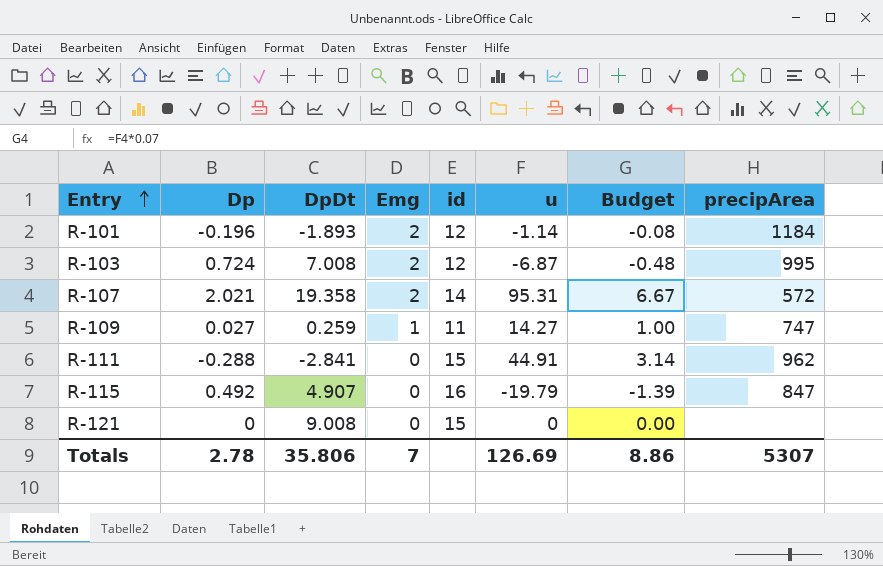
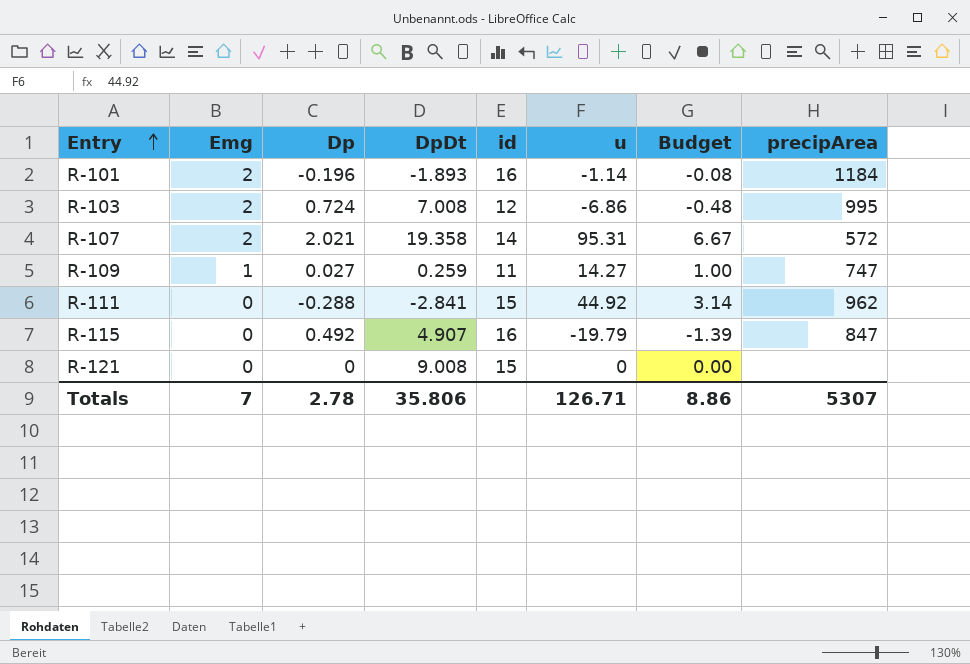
column Emg | position: 4 -> 2
R-101 | id: 12 -> 16
R-103 | u: -6.87 -> -6.86
R-111 | u: 44.91 -> 44.92
Totals | u: 126.69 -> 126.71

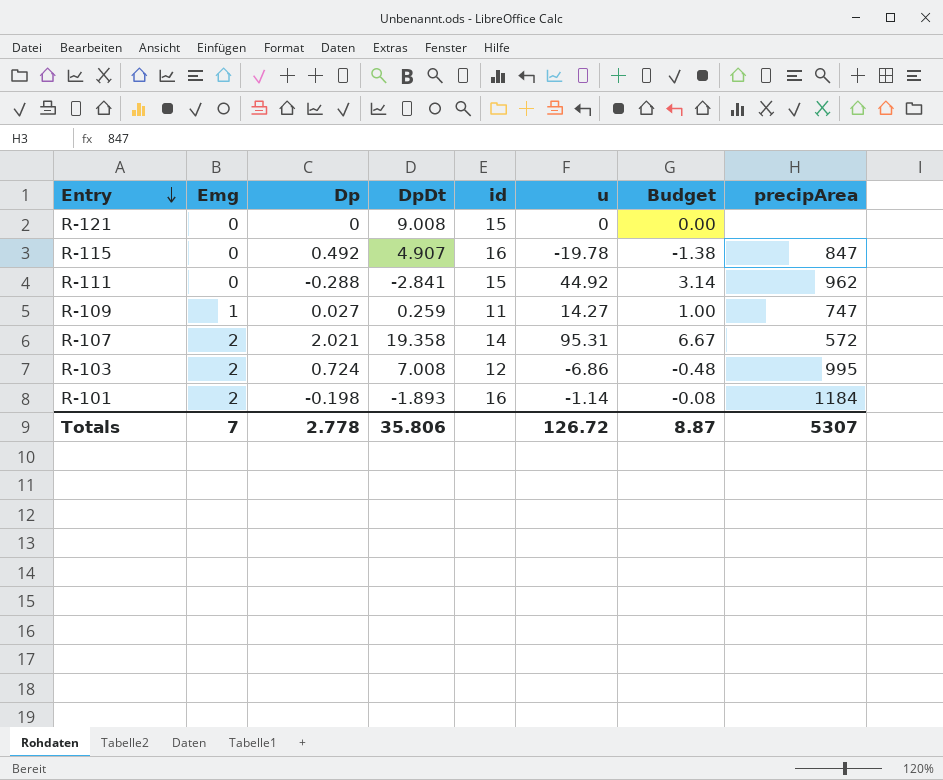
row order: Entry ascending -> Entry descending
R-115 | u: -19.79 -> -19.78
R-115 | Budget: -1.39 -> -1.38
R-101 | Dp: -0.196 -> -0.198
Totals | Dp: 2.78 -> 2.778
Totals | u: 126.71 -> 126.72
Totals | Budget: 8.86 -> 8.87

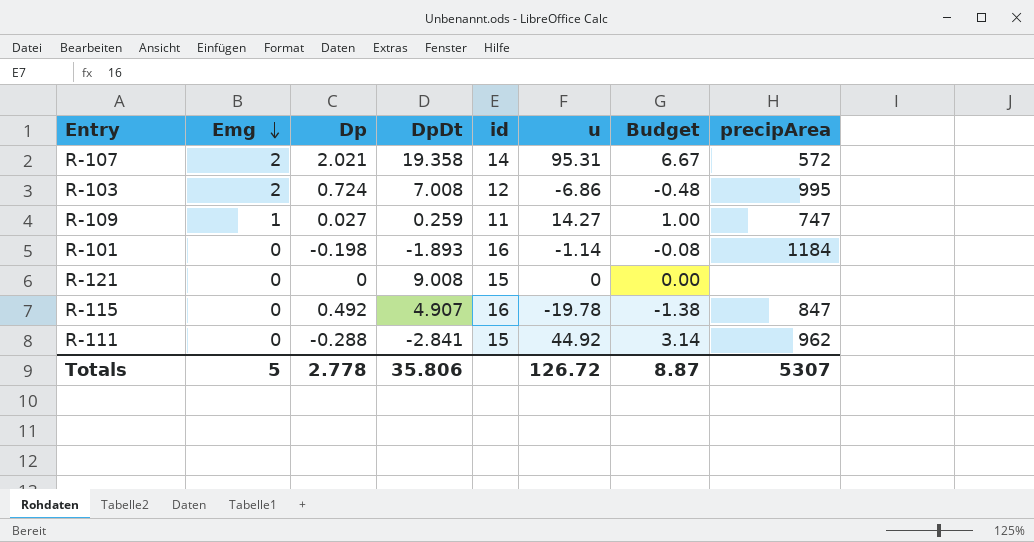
row order: Entry descending -> Emg descending
R-101 | Emg: 2 -> 0
Totals | Emg: 7 -> 5

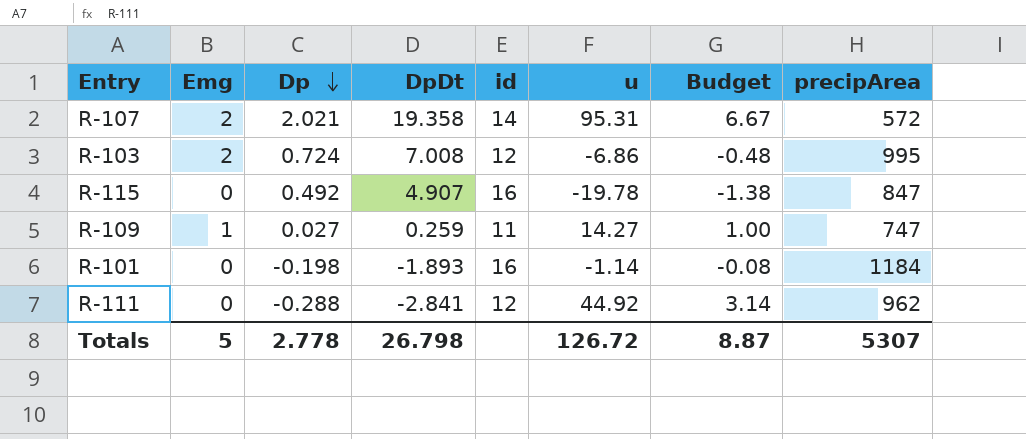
row order: Emg descending -> Dp descending
row R-121: 0 | 0 | 9.008 | 15 | 0 | 0.00 | none -> none
R-111 | id: 15 -> 12
Totals | DpDt: 35.806 -> 26.798

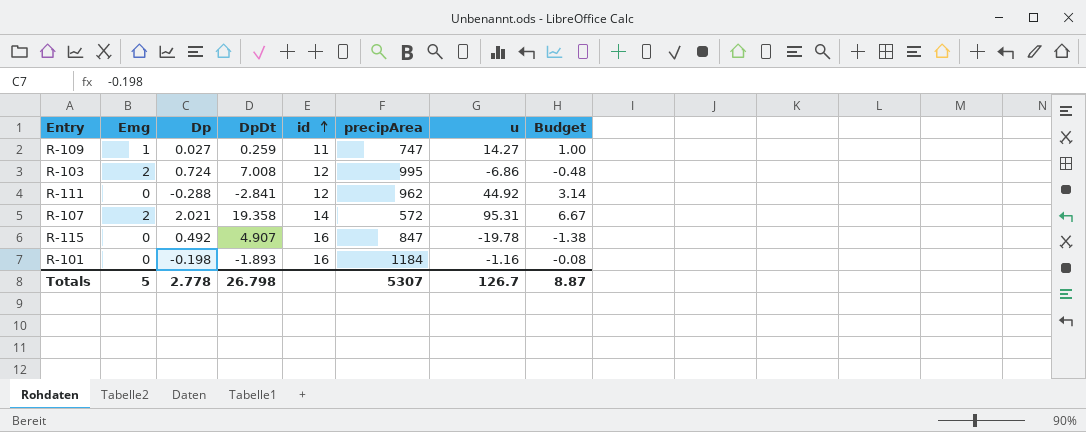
row order: Dp descending -> id ascending
column precipArea | position: 8 -> 6
R-101 | u: -1.14 -> -1.16
Totals | u: 126.72 -> 126.7

